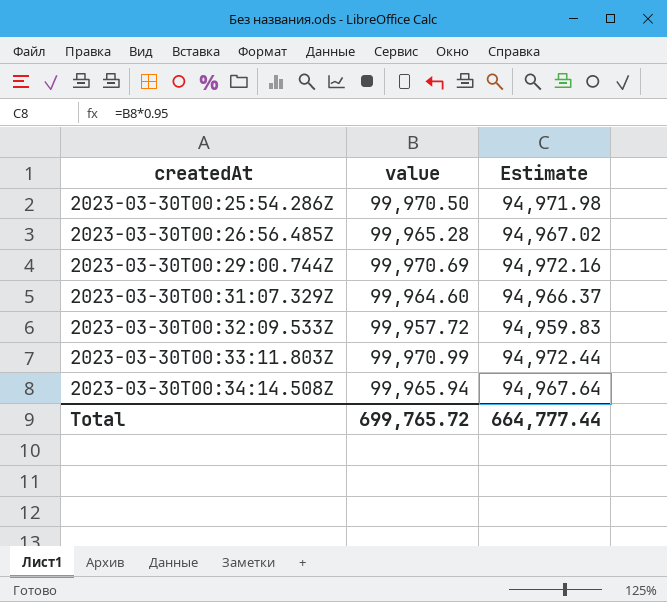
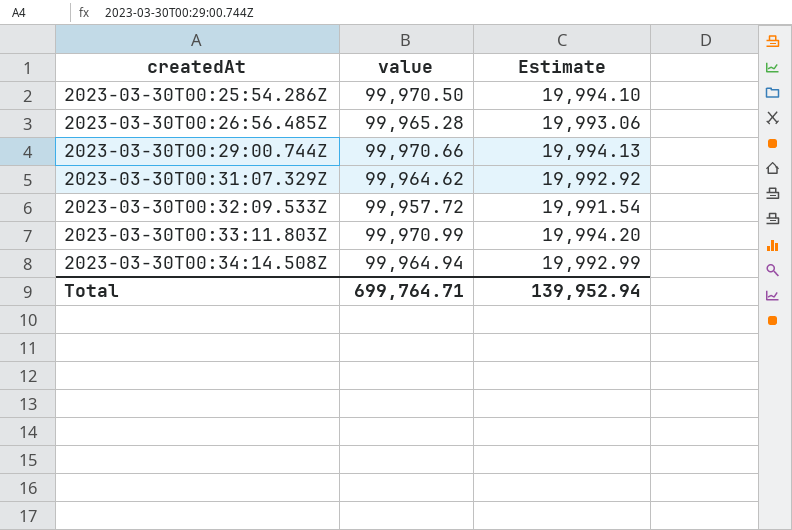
column Estimate | formula: [value] * 0.95 -> [value] * 0.2
2023-03-30T00:29:00.744Z | value: 99,970.69 -> 99,970.66
2023-03-30T00:31:07.329Z | value: 99,964.60 -> 99,964.62
2023-03-30T00:34:14.508Z | value: 99,965.94 -> 99,964.94
Total | value: 699,765.72 -> 699,764.71
Total | Estimate: 664,777.44 -> 139,952.94

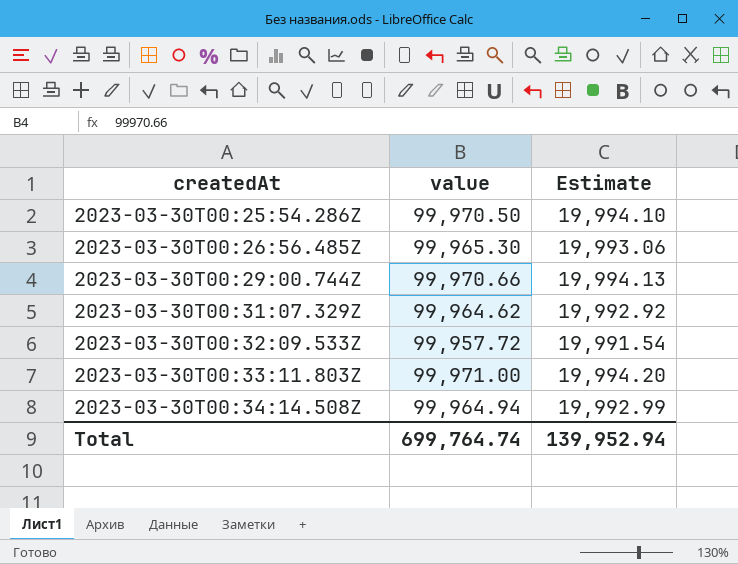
2023-03-30T00:26:56.485Z | value: 99,965.28 -> 99,965.30
2023-03-30T00:33:11.803Z | value: 99,970.99 -> 99,971.00
Total | value: 699,764.71 -> 699,764.74

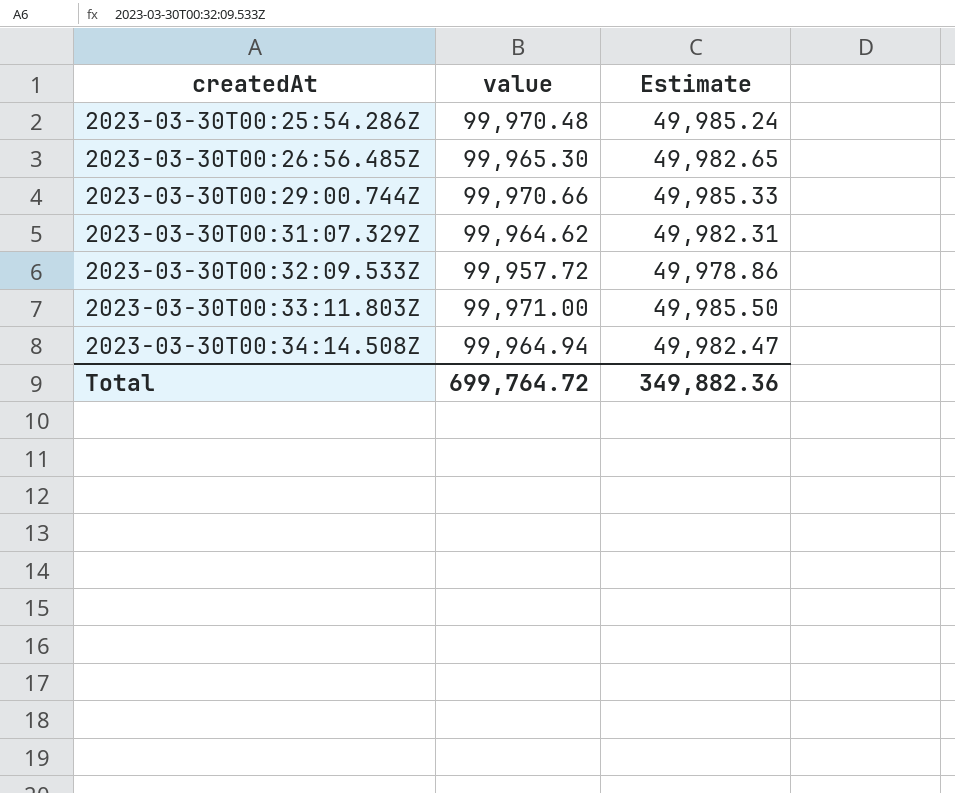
column Estimate | formula: [value] * 0.2 -> [value] * 0.5
2023-03-30T00:25:54.286Z | value: 99,970.50 -> 99,970.48
Total | value: 699,764.74 -> 699,764.72
Total | Estimate: 139,952.94 -> 349,882.36

